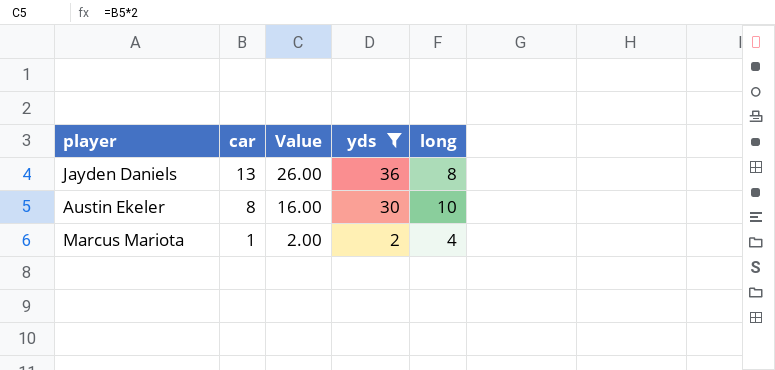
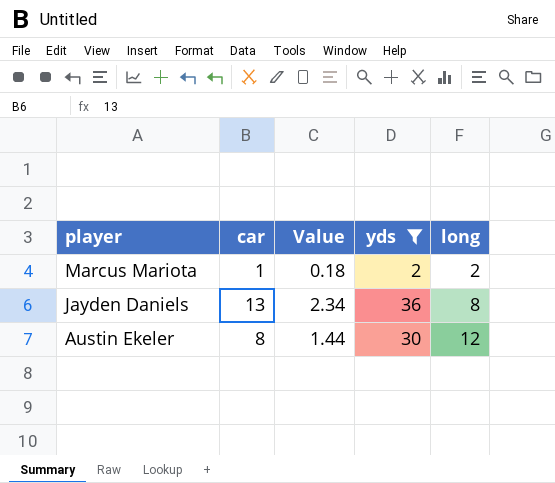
row order: car descending -> player descending
column Value | formula: [car] * 2 -> [car] * 0.18
Marcus Mariota | long: 4 -> 2
Austin Ekeler | long: 10 -> 12

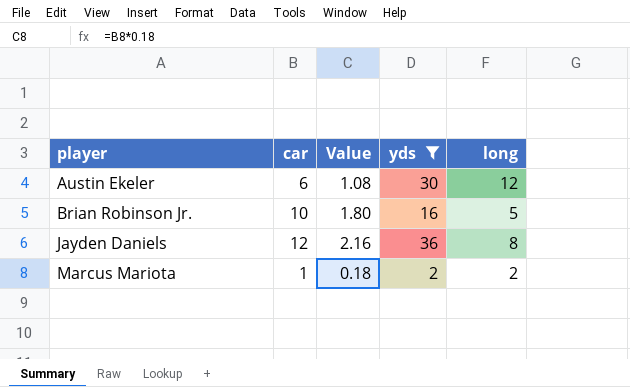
row order: player descending -> player ascending
Austin Ekeler | car: 8 -> 6
Austin Ekeler | Value: 1.44 -> 1.08
row Brian Robinson Jr.: none -> 10 | 1.80 | 16 | 5
Jayden Daniels | car: 13 -> 12
Jayden Daniels | Value: 2.34 -> 2.16

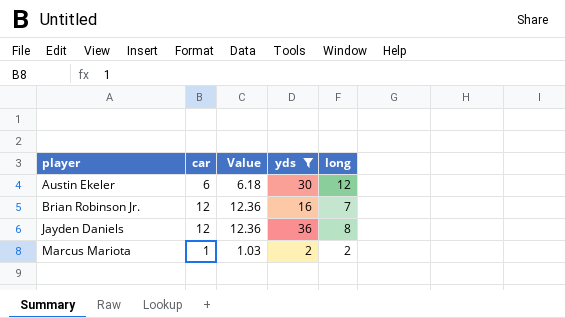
column Value | formula: [car] * 0.18 -> [car] * 1.03
Brian Robinson Jr. | car: 10 -> 12
Brian Robinson Jr. | long: 5 -> 7

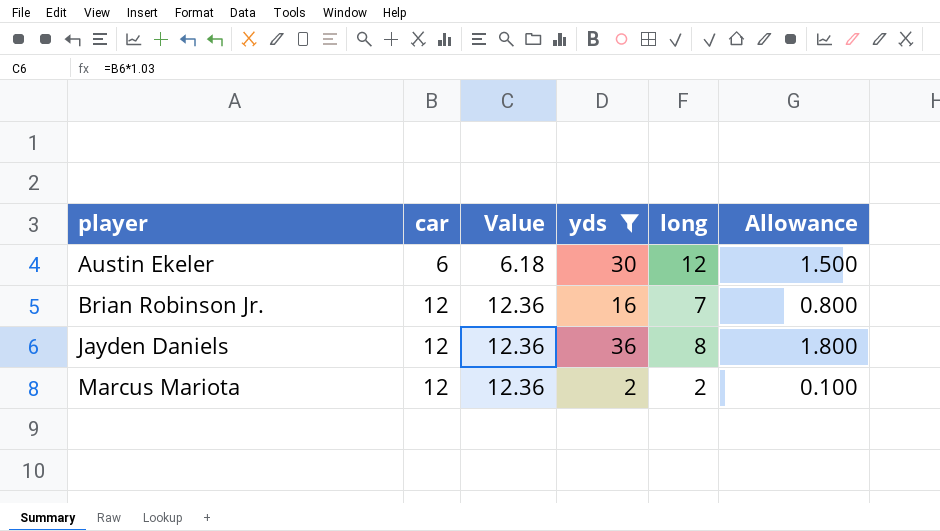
column Allowance | formula: none -> [yds] * 0.05
Marcus Mariota | car: 1 -> 12
Marcus Mariota | Value: 1.03 -> 12.36

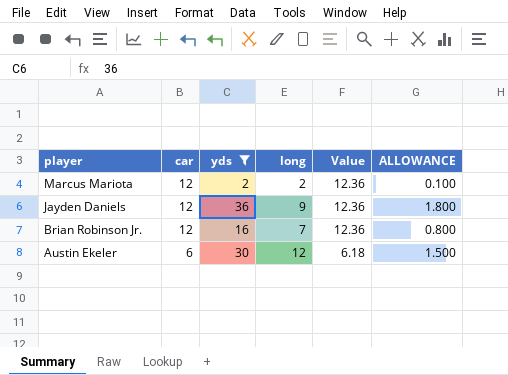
row order: player ascending -> player descending
column Value | position: 3 -> 5
column name: Allowance -> ALLOWANCE
Jayden Daniels | long: 8 -> 9

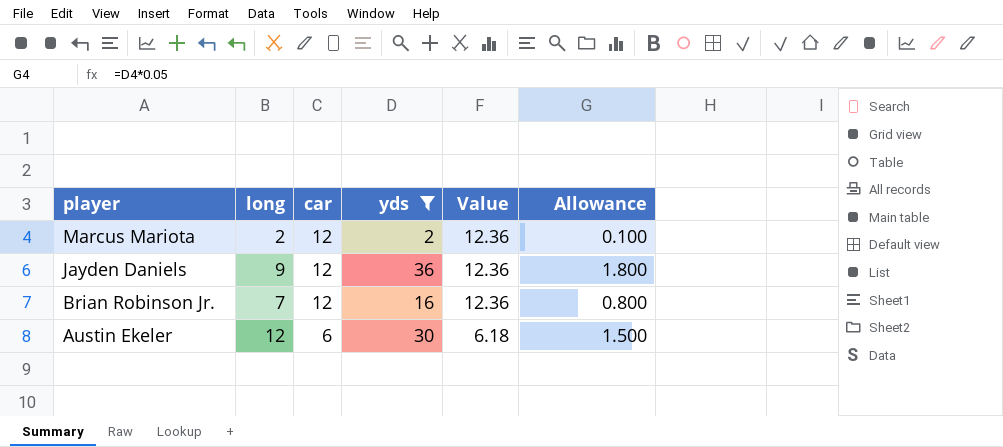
column long | position: 4 -> 2
column name: ALLOWANCE -> Allowance

